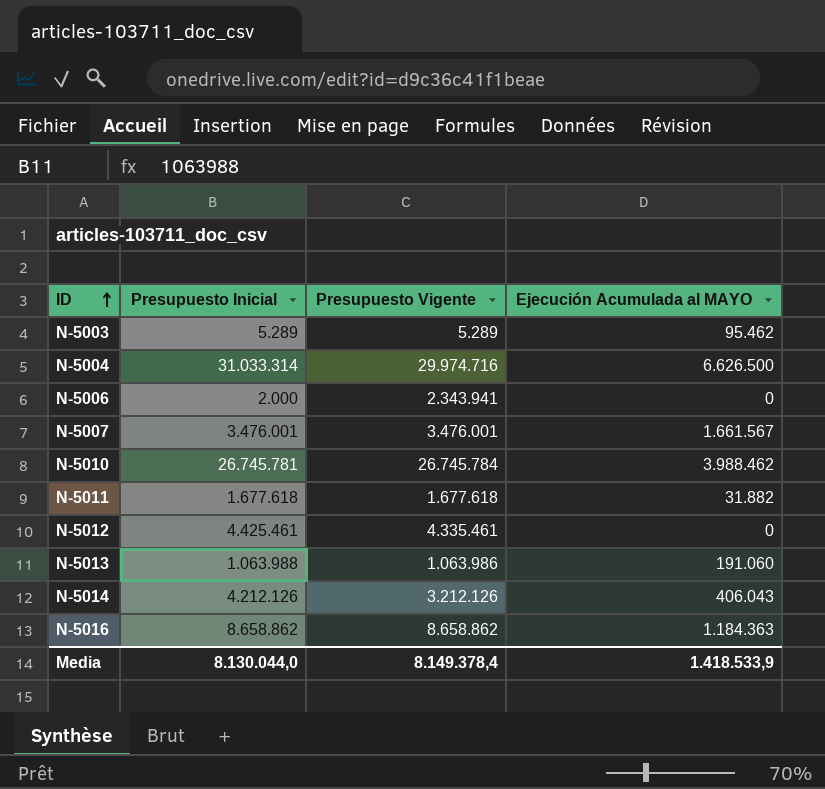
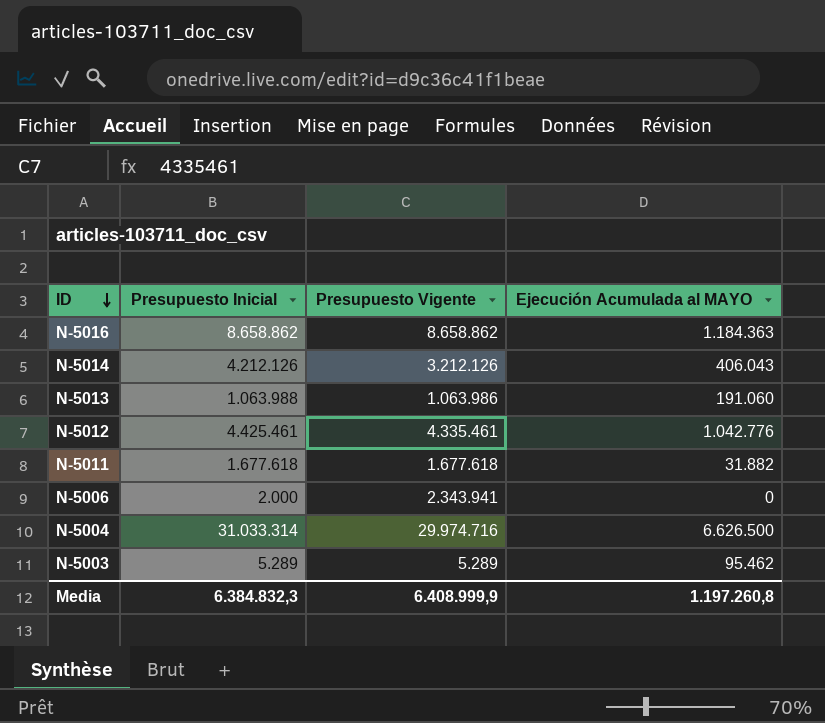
row order: ID ascending -> ID descending
row N-5007: 3.476.001 | 3.476.001 | 1.661.567 -> none
row N-5010: 26.745.781 | 26.745.784 | 3.988.462 -> none
N-5012 | Ejecución Acumulada al MAYO: 0 -> 1.042.776
Media | Presupuesto Inicial: 8.130.044,0 -> 6.384.832,3
Media | Presupuesto Vigente: 8.149.378,4 -> 6.408.999,9
Media | Ejecución Acumulada al MAYO: 1.418.533,9 -> 1.197.260,8

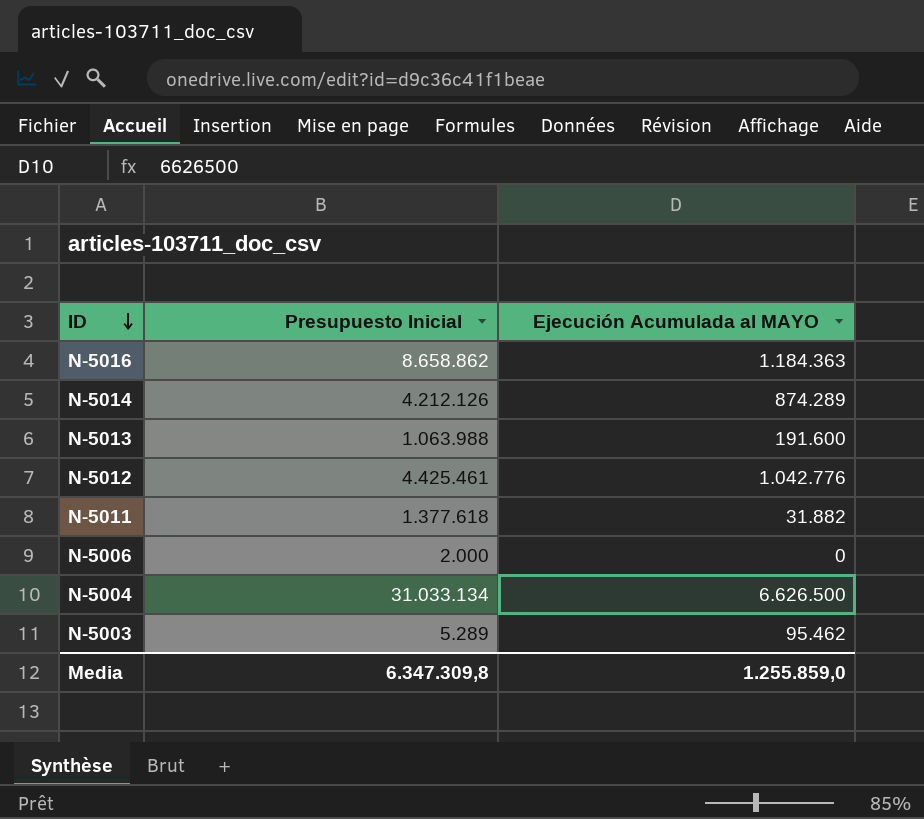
column Presupuesto Vigente | position: 3 -> none
N-5014 | Ejecución Acumulada al MAYO: 406.043 -> 874.289
N-5013 | Ejecución Acumulada al MAYO: 191.060 -> 191.600
N-5011 | Presupuesto Inicial: 1.677.618 -> 1.377.618
N-5004 | Presupuesto Inicial: 31.033.314 -> 31.033.134
Media | Presupuesto Inicial: 6.384.832,3 -> 6.347.309,8
Media | Ejecución Acumulada al MAYO: 1.197.260,8 -> 1.255.859,0

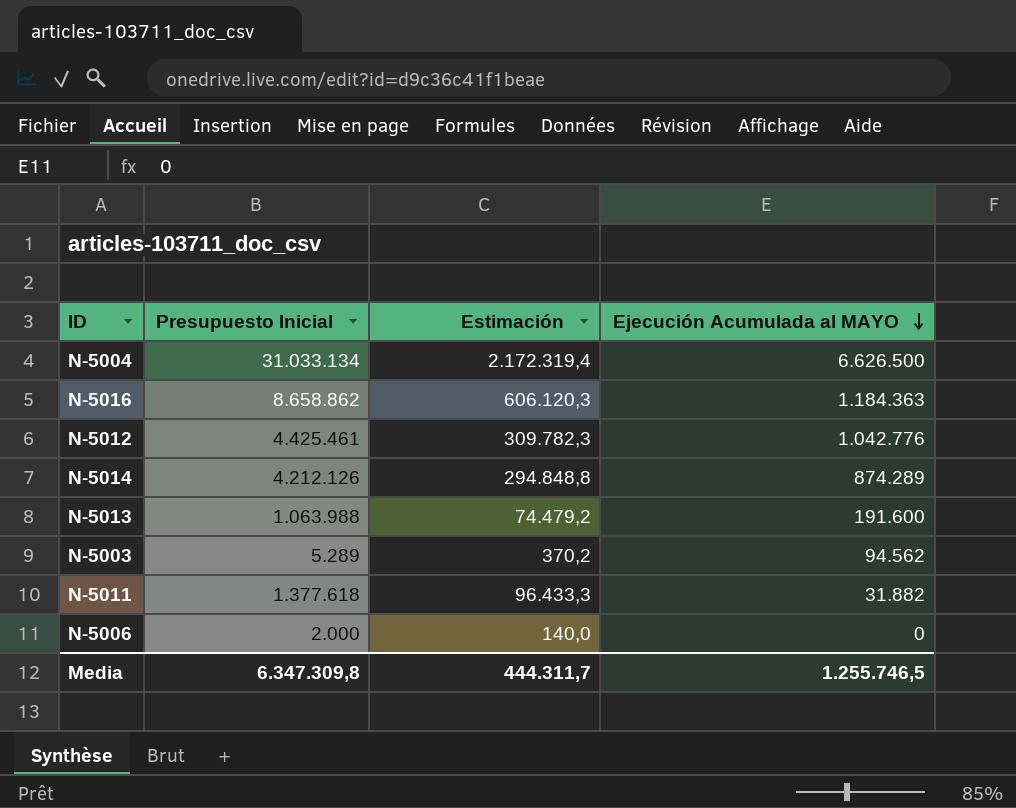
row order: ID descending -> Ejecución Acumulada al MAYO descending
column Estimación | formula: none -> [Presupuesto Inicial] * 0,07
N-5003 | Ejecución Acumulada al MAYO: 95.462 -> 94.562
Media | Ejecución Acumulada al MAYO: 1.255.859,0 -> 1.255.746,5

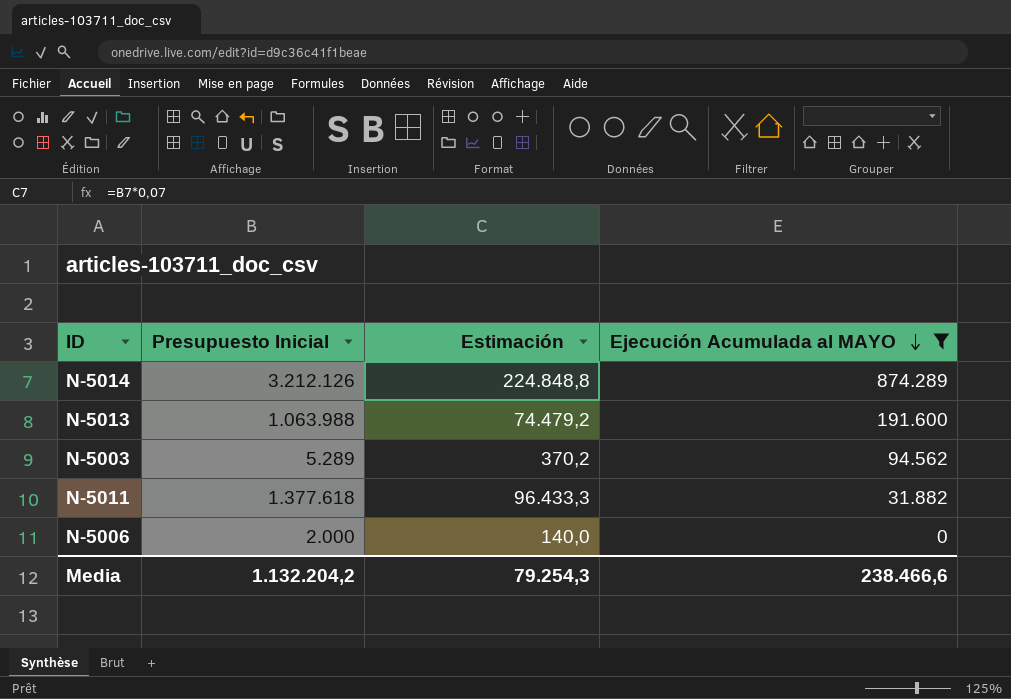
filter: none -> Ejecución Acumulada al MAYO <= 874.289
N-5014 | Presupuesto Inicial: 4.212.126 -> 3.212.126
N-5014 | Estimación: 294.848,8 -> 224.848,8
Media | Presupuesto Inicial: 6.347.309,8 -> 1.132.204,2
Media | Estimación: 444.311,7 -> 79.254,3
Media | Ejecución Acumulada al MAYO: 1.255.746,5 -> 238.466,6

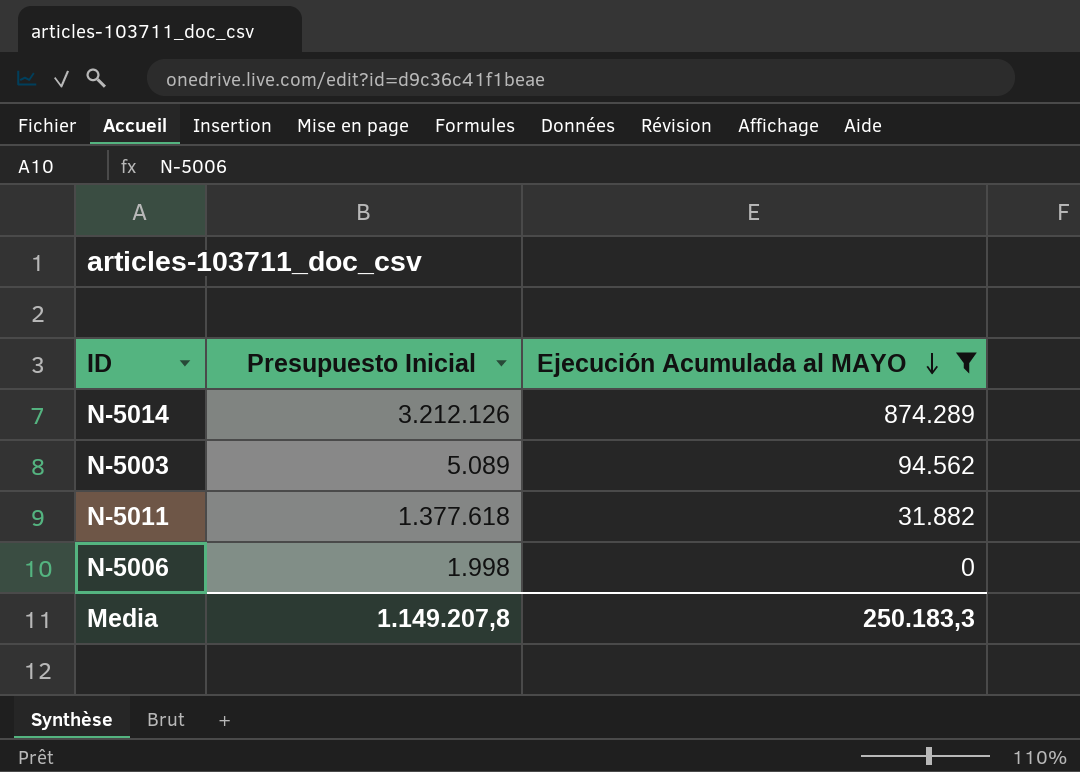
column Estimación | formula: [Presupuesto Inicial] * 0,07 -> none
row N-5013: 1.063.988 | 74.479,2 | 191.600 -> none
N-5003 | Presupuesto Inicial: 5.289 -> 5.089
N-5006 | Presupuesto Inicial: 2.000 -> 1.998
Media | Presupuesto Inicial: 1.132.204,2 -> 1.149.207,8
Media | Ejecución Acumulada al MAYO: 238.466,6 -> 250.183,3

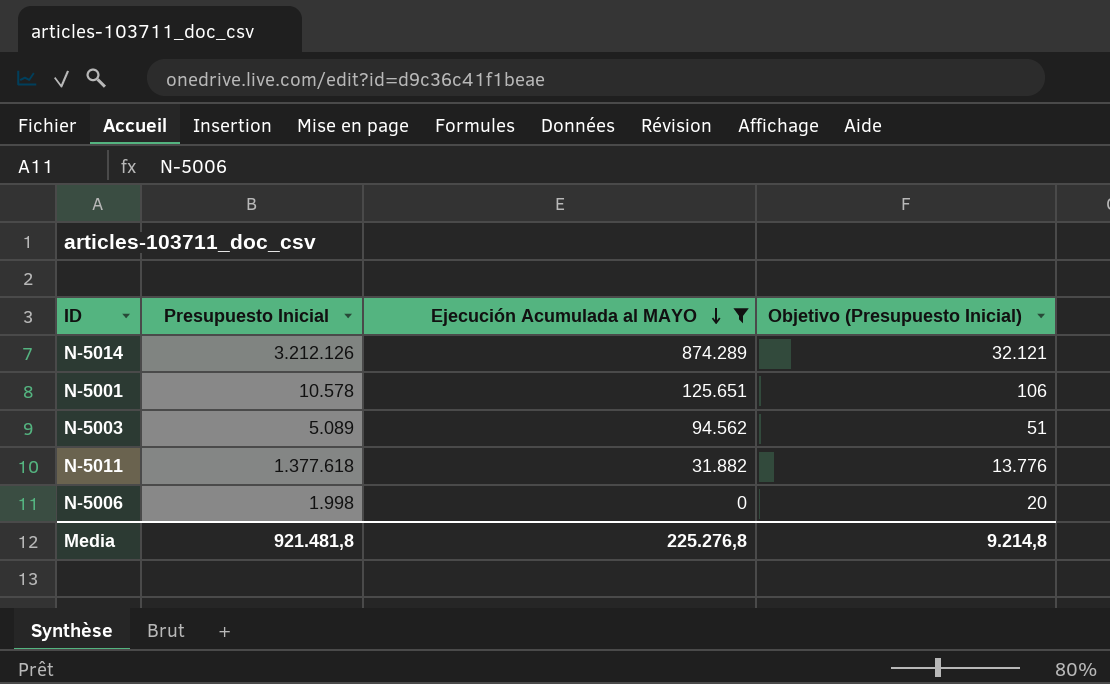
column Objetivo (Presupuesto Inicial) | formula: none -> [Presupuesto Inicial] * 0,01
row N-5001: none -> 10.578 | 125.651 | 106
Media | Presupuesto Inicial: 1.149.207,8 -> 921.481,8
Media | Ejecución Acumulada al MAYO: 250.183,3 -> 225.276,8

